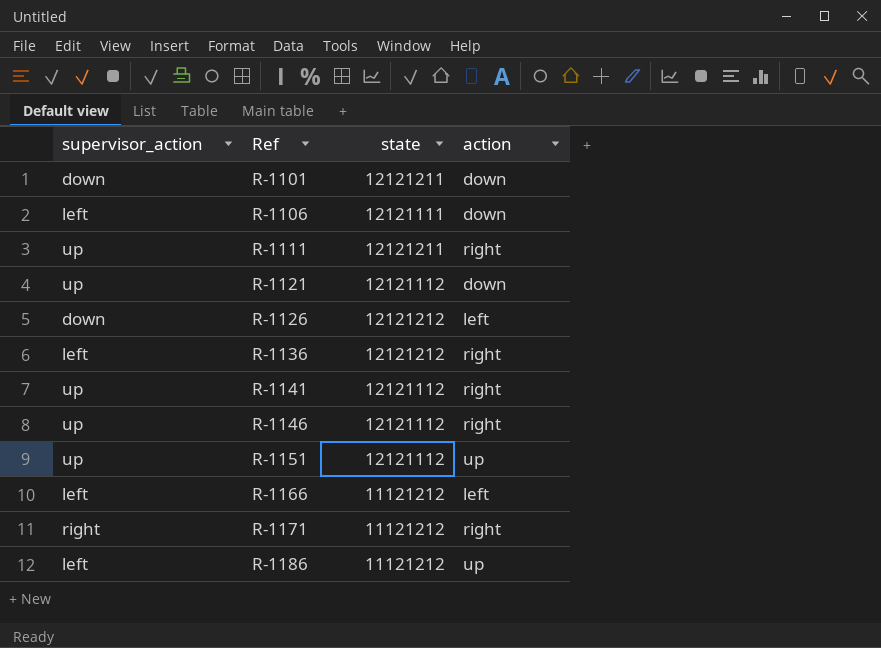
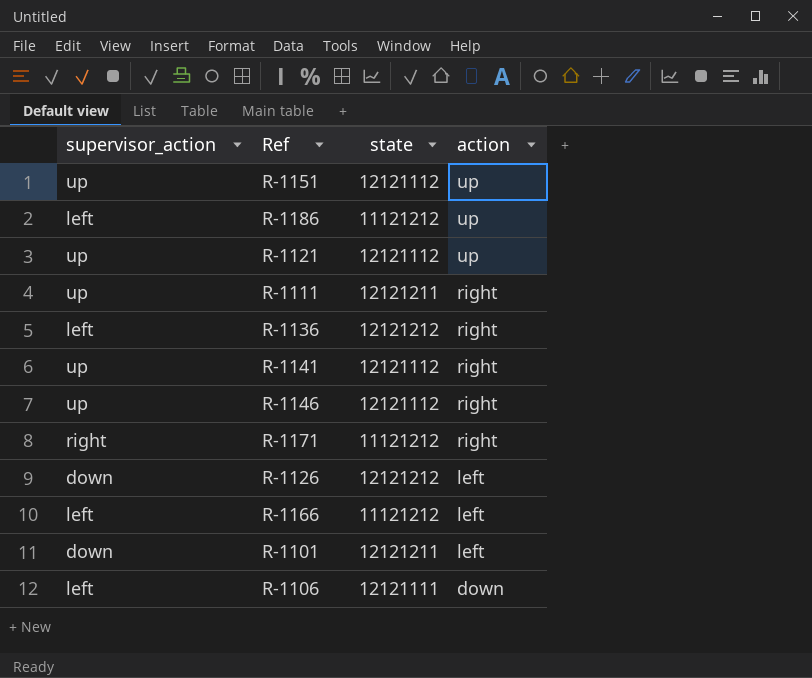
row order: Ref ascending -> action descending
R-1121 | action: down -> up
R-1101 | action: down -> left

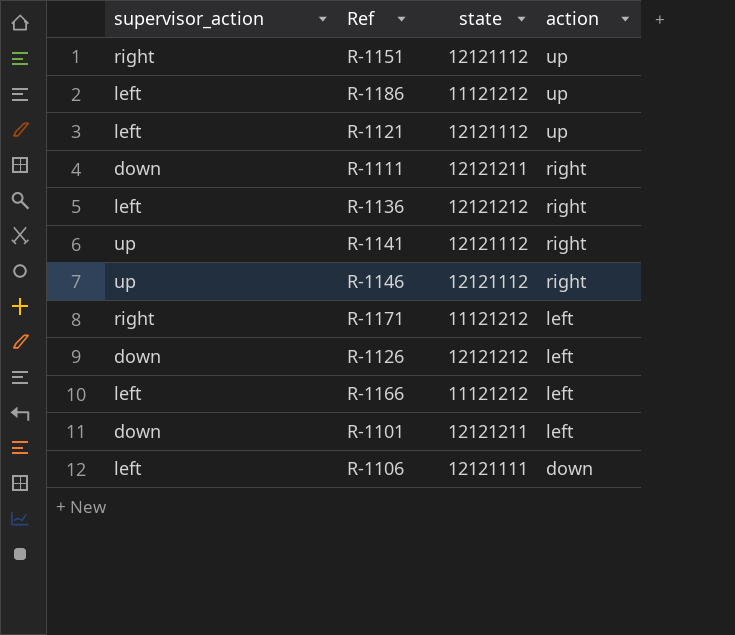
R-1151 | supervisor_action: up -> right
R-1121 | supervisor_action: up -> left
R-1111 | supervisor_action: up -> down
R-1171 | action: right -> left

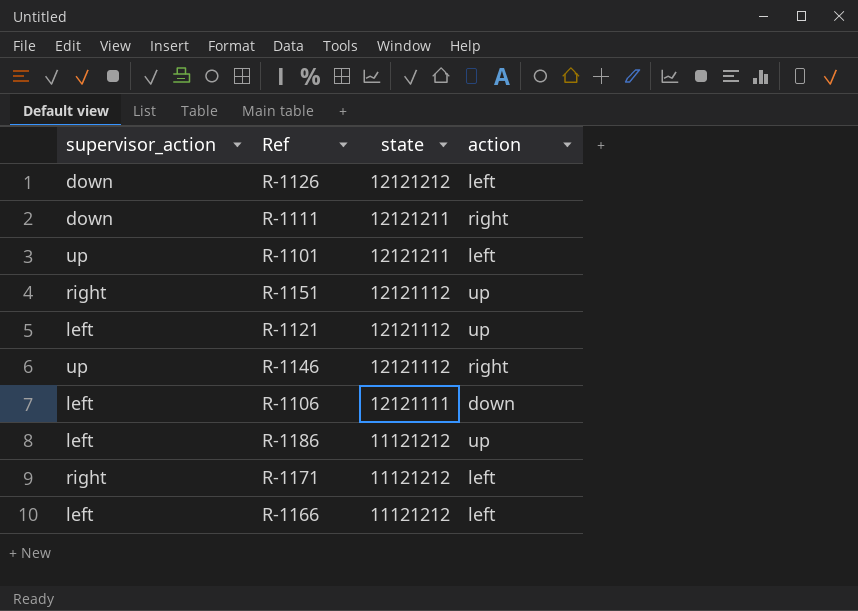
row order: action descending -> state descending
row R-1136: left | 12121212 | right -> none
row R-1141: up | 12121112 | right -> none
R-1101 | supervisor_action: down -> up

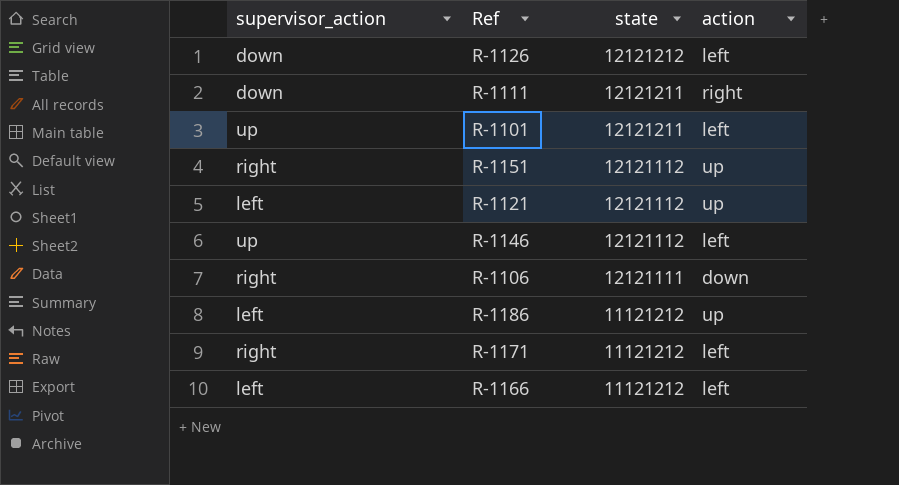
R-1146 | action: right -> left
R-1106 | supervisor_action: left -> right

